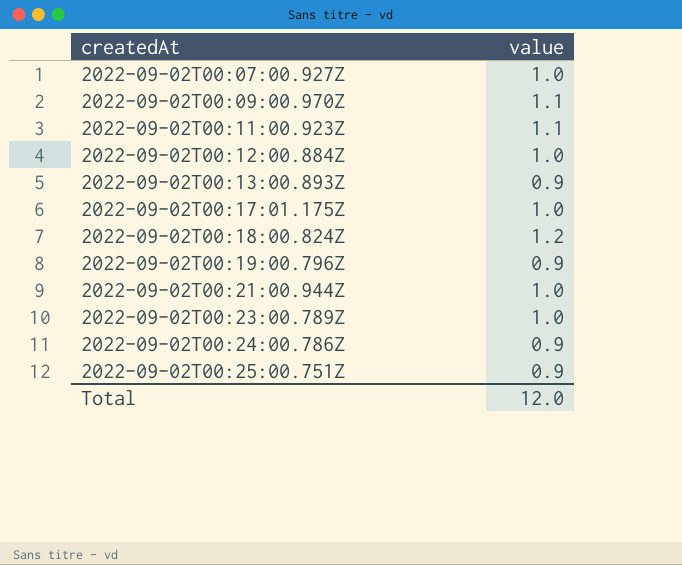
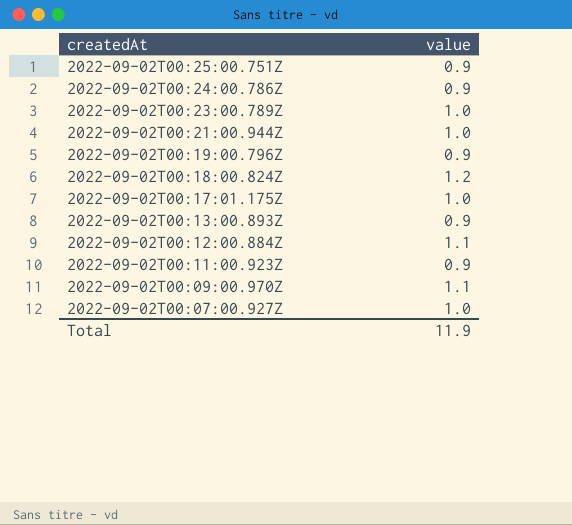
row order: createdAt ascending -> createdAt descending
2022-09-02T00:12:00.884Z | value: 1.0 -> 1.1
2022-09-02T00:11:00.923Z | value: 1.1 -> 0.9
Total | value: 12.0 -> 11.9

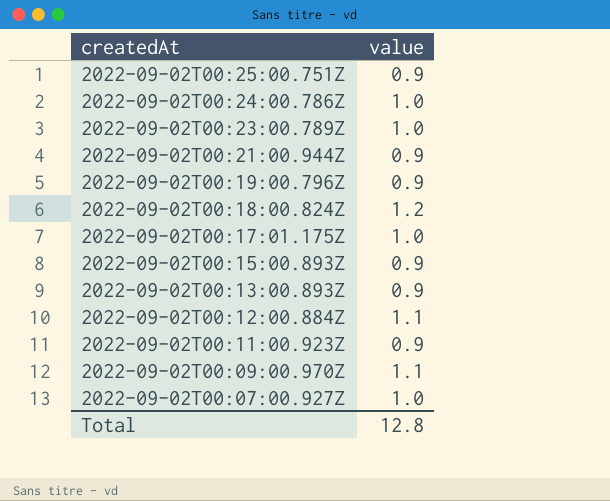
2022-09-02T00:24:00.786Z | value: 0.9 -> 1.0
2022-09-02T00:21:00.944Z | value: 1.0 -> 0.9
row 2022-09-02T00:15:00.893Z: none -> 0.9
Total | value: 11.9 -> 12.8

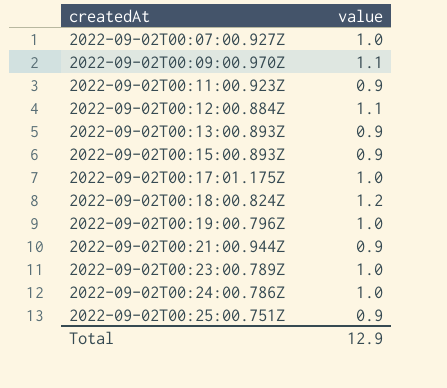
row order: createdAt descending -> createdAt ascending
2022-09-02T00:19:00.796Z | value: 0.9 -> 1.0
Total | value: 12.8 -> 12.9

